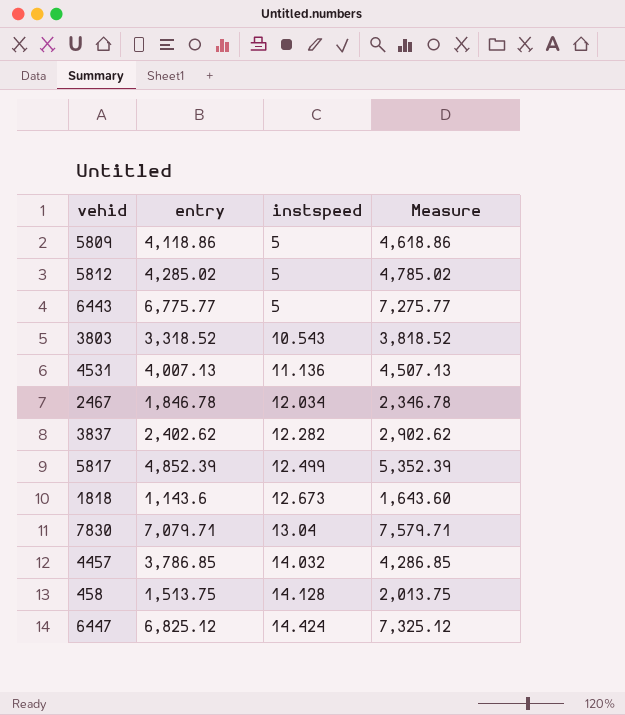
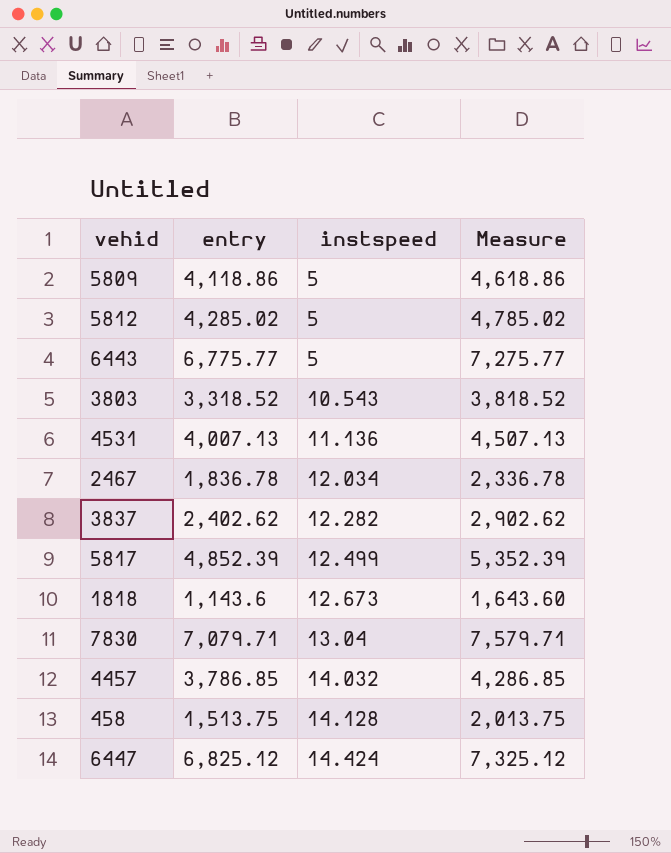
2467 | entry: 1,846.78 -> 1,836.78
2467 | Measure: 2,346.78 -> 2,336.78

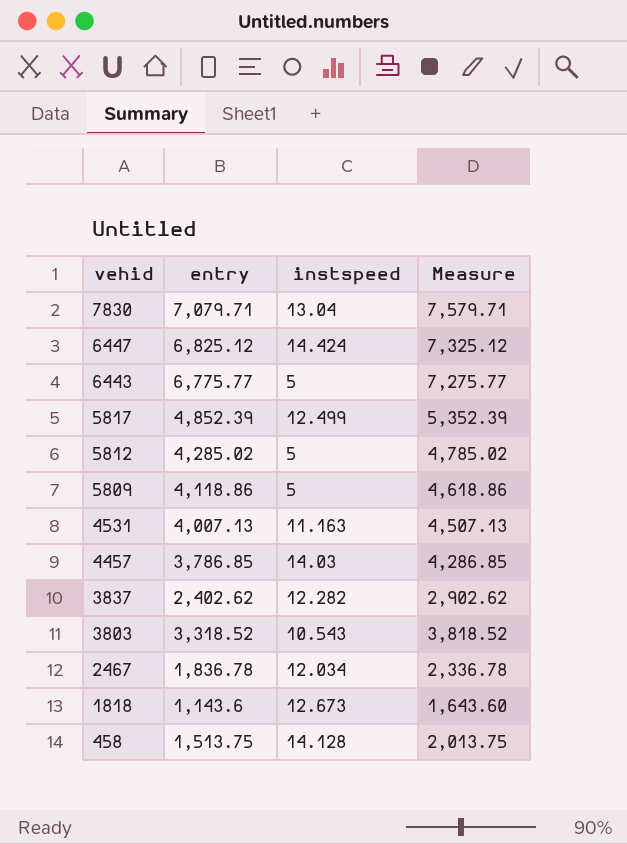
row order: instspeed ascending -> vehid descending
4531 | instspeed: 11.136 -> 11.163
4457 | instspeed: 14.032 -> 14.03

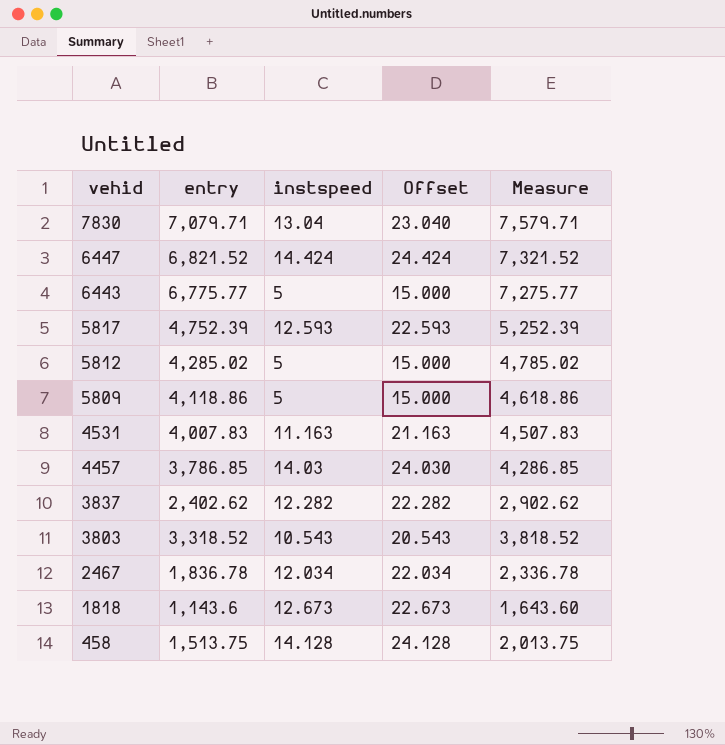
column Offset | formula: none -> [instspeed] + 10
6447 | entry: 6,825.12 -> 6,821.52
6447 | Measure: 7,325.12 -> 7,321.52
5817 | entry: 4,852.39 -> 4,752.39
5817 | instspeed: 12.499 -> 12.593
5817 | Measure: 5,352.39 -> 5,252.39
4531 | entry: 4,007.13 -> 4,007.83
4531 | Measure: 4,507.13 -> 4,507.83

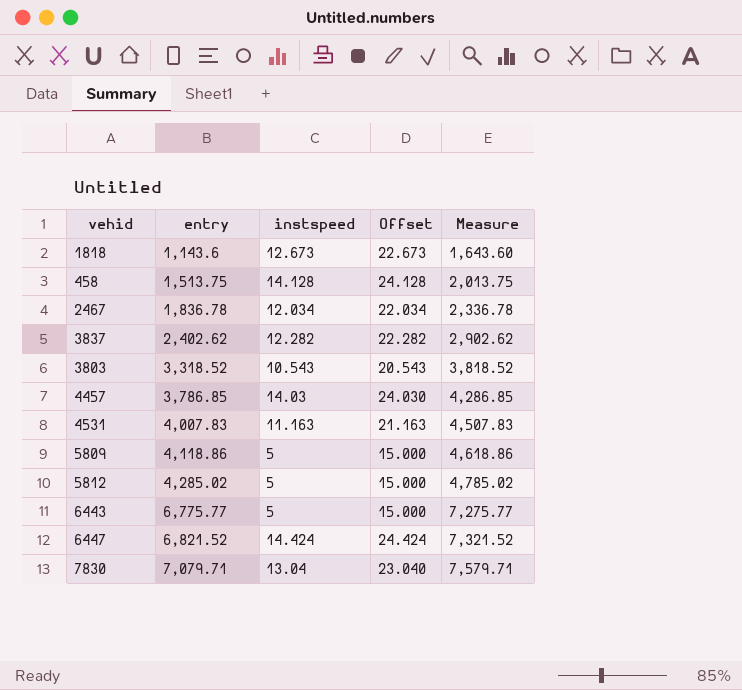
row order: vehid descending -> entry ascending
row 5817: 4,752.39 | 12.593 | 22.593 | 5,252.39 -> none

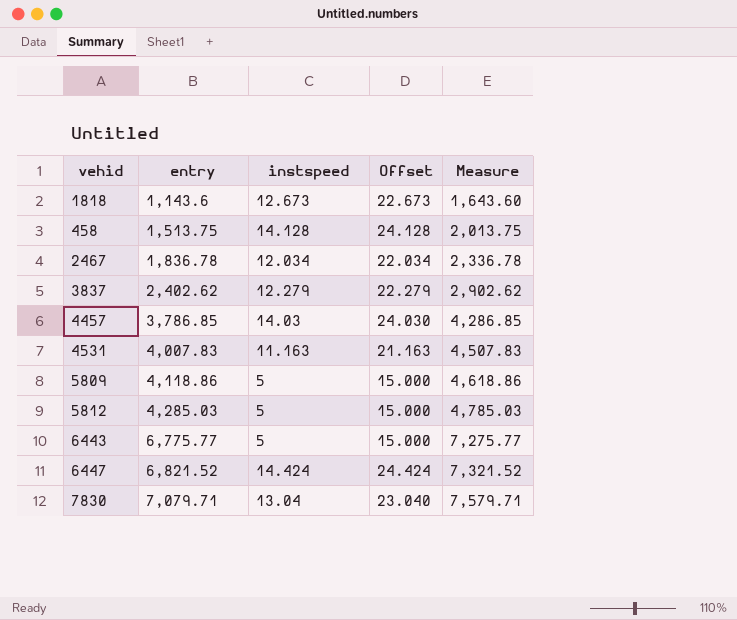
row 3803: 3,318.52 | 10.543 | 20.543 | 3,818.52 -> none
3837 | instspeed: 12.282 -> 12.279
3837 | Offset: 22.282 -> 22.279
5812 | entry: 4,285.02 -> 4,285.03
5812 | Measure: 4,785.02 -> 4,785.03

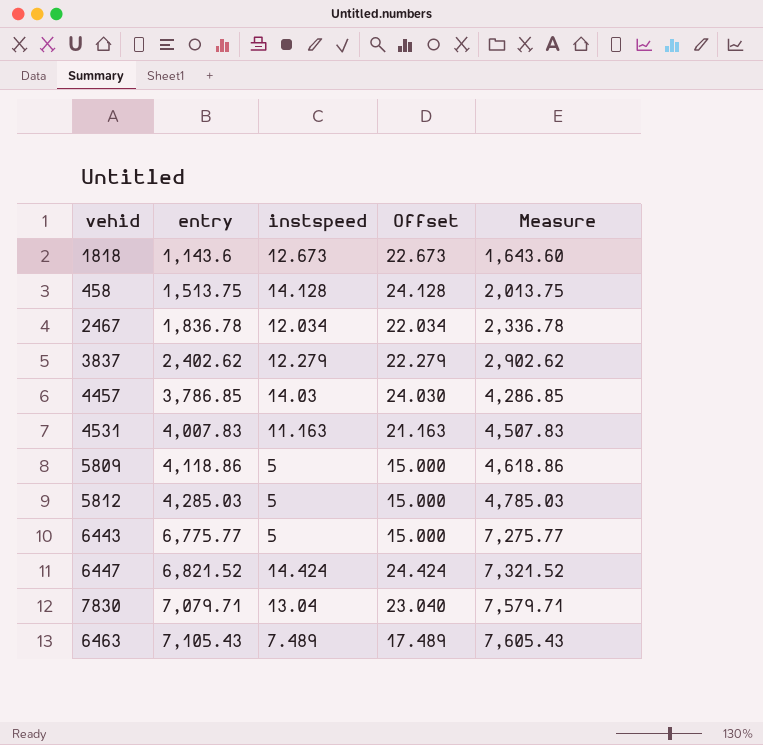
row 6463: none -> 7,105.43 | 7.489 | 17.489 | 7,605.43

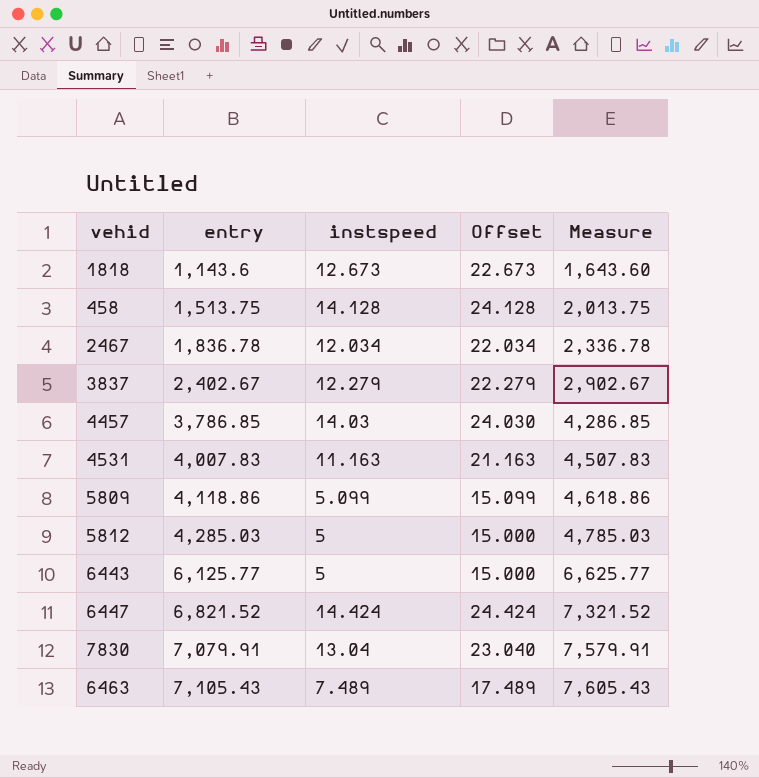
3837 | entry: 2,402.62 -> 2,402.67
3837 | Measure: 2,902.62 -> 2,902.67
5809 | instspeed: 5 -> 5.099
5809 | Offset: 15.000 -> 15.099
6443 | entry: 6,775.77 -> 6,125.77
6443 | Measure: 7,275.77 -> 6,625.77
7830 | entry: 7,079.71 -> 7,079.91
7830 | Measure: 7,579.71 -> 7,579.91

